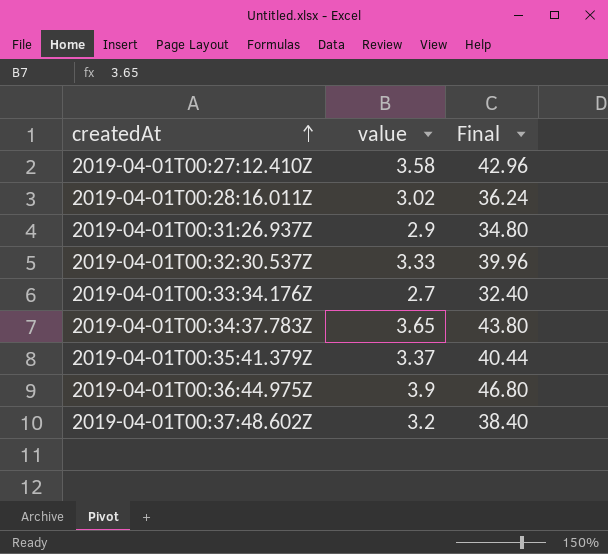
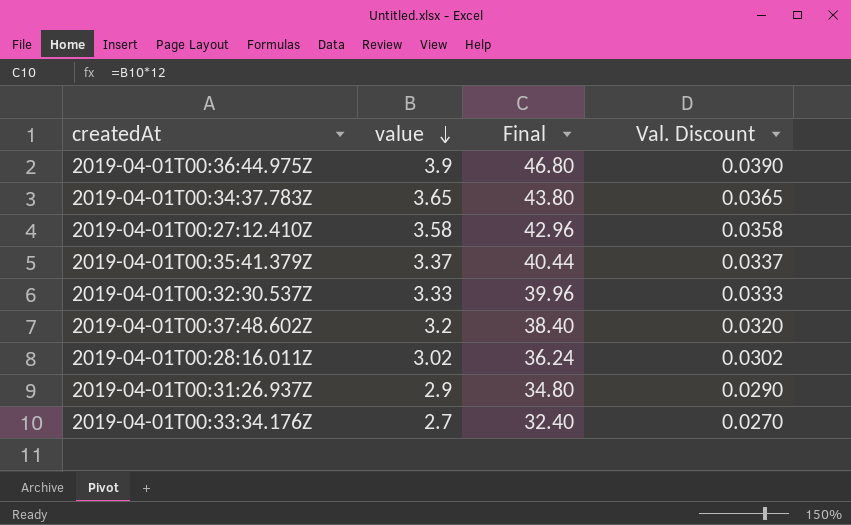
row order: createdAt ascending -> value descending
column Val. Discount | formula: none -> [value] * 0.01

